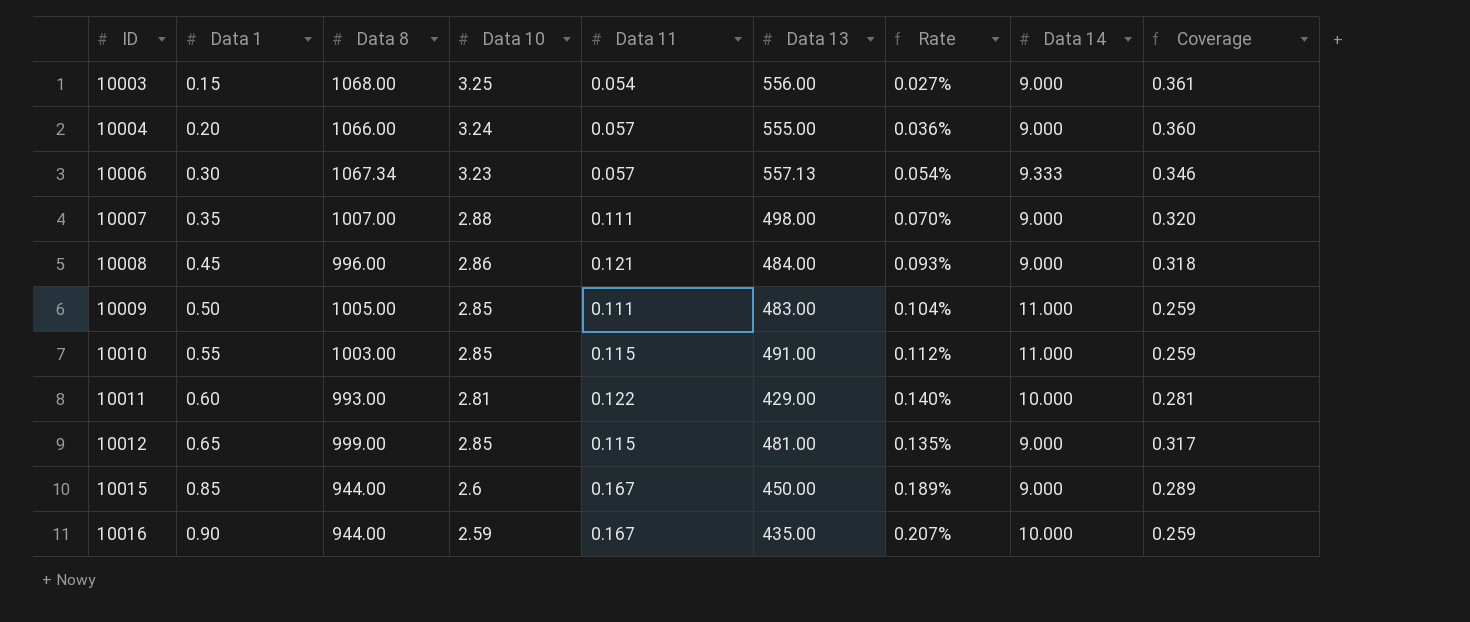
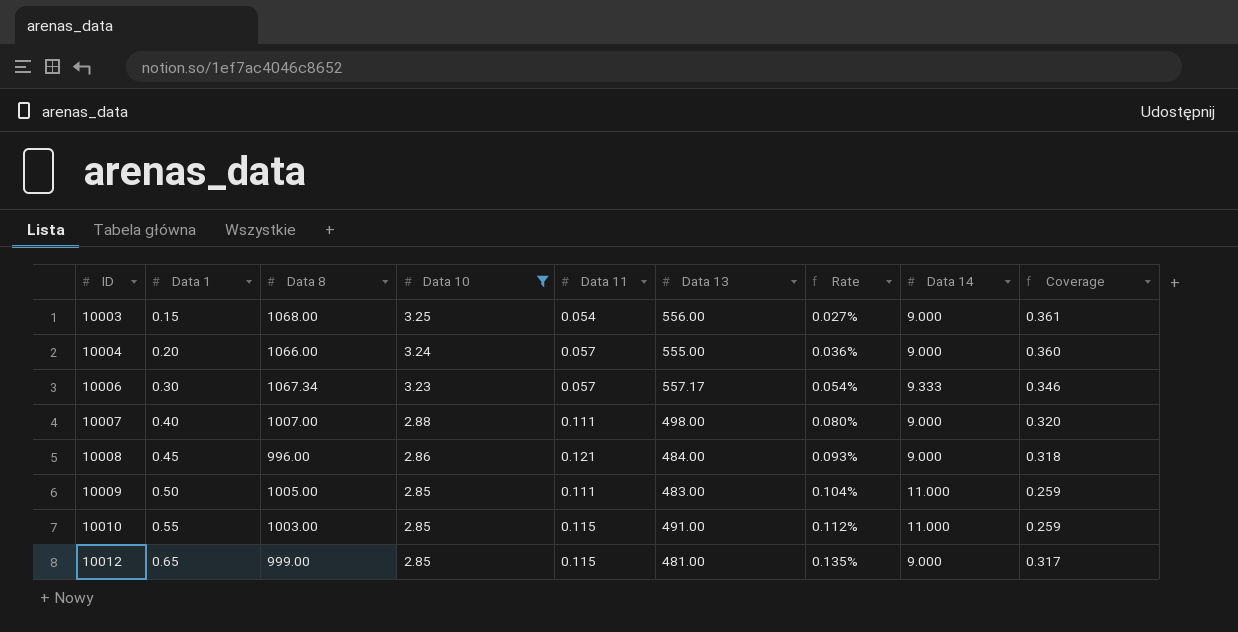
filter: none -> Data 10 >= 2.85
10006 | Data 13: 557.13 -> 557.17
10007 | Data 1: 0.35 -> 0.40
10007 | Rate: 0.070% -> 0.080%

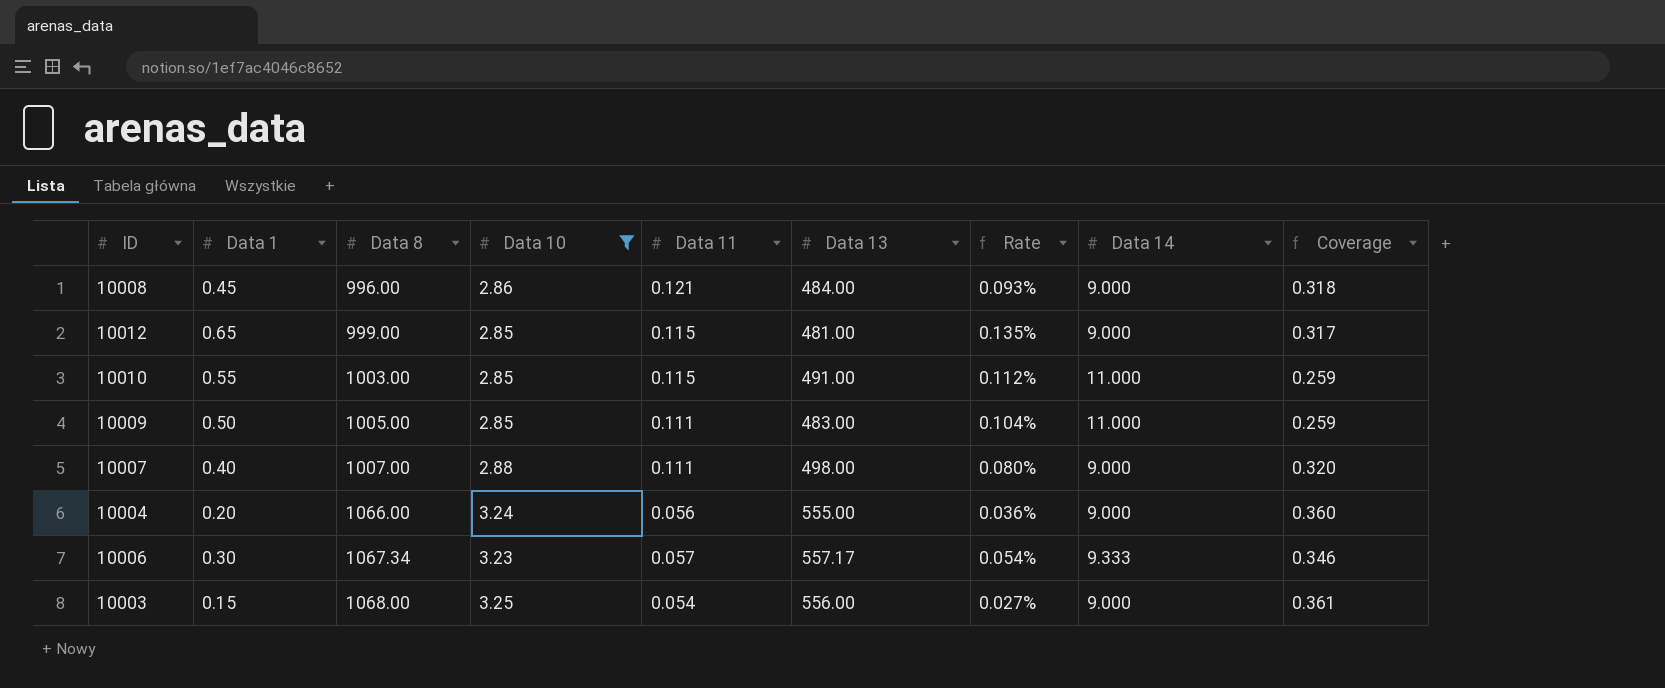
row order: ID ascending -> Data 8 ascending
10004 | Data 11: 0.057 -> 0.056

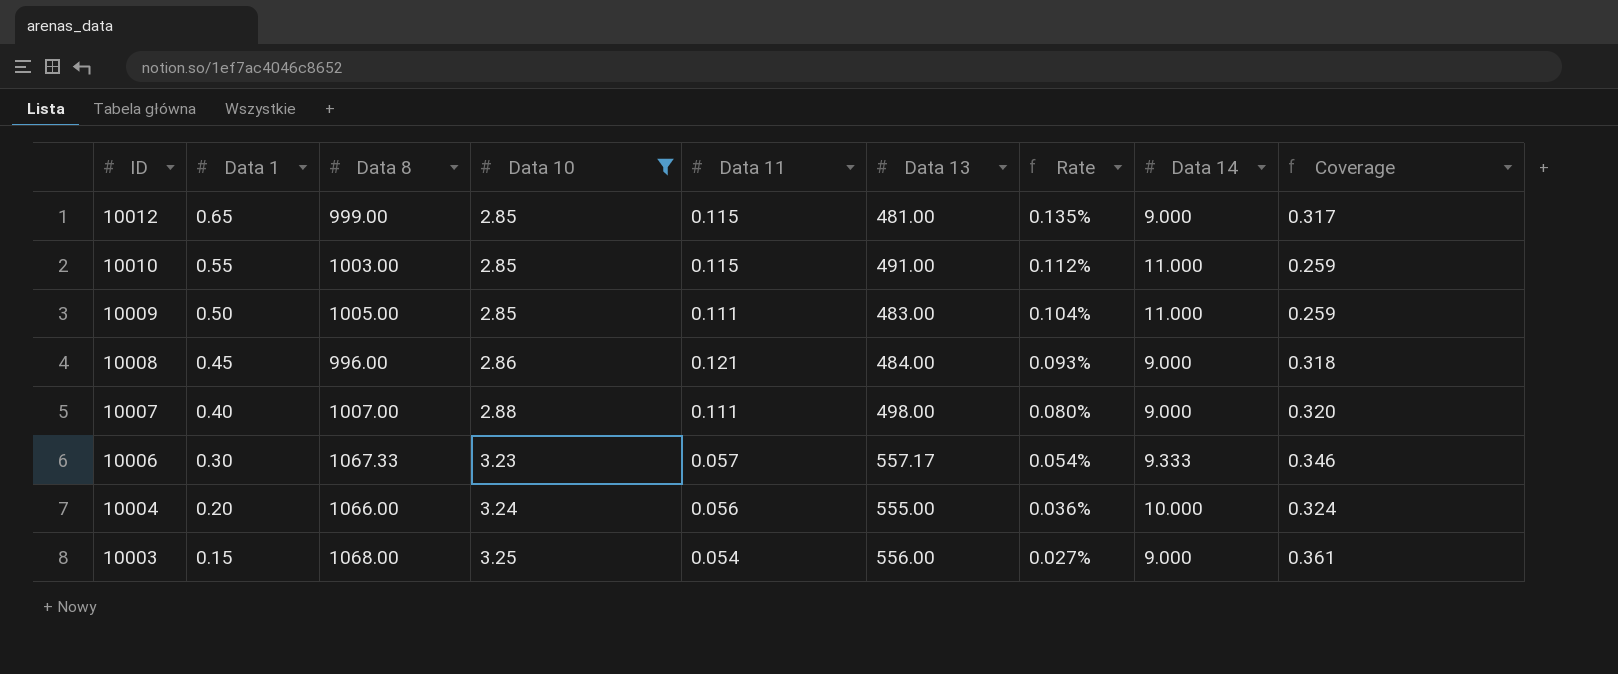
row order: Data 8 ascending -> ID descending
10006 | Data 8: 1067.34 -> 1067.33
10004 | Data 14: 9.000 -> 10.000
10004 | Coverage: 0.360 -> 0.324

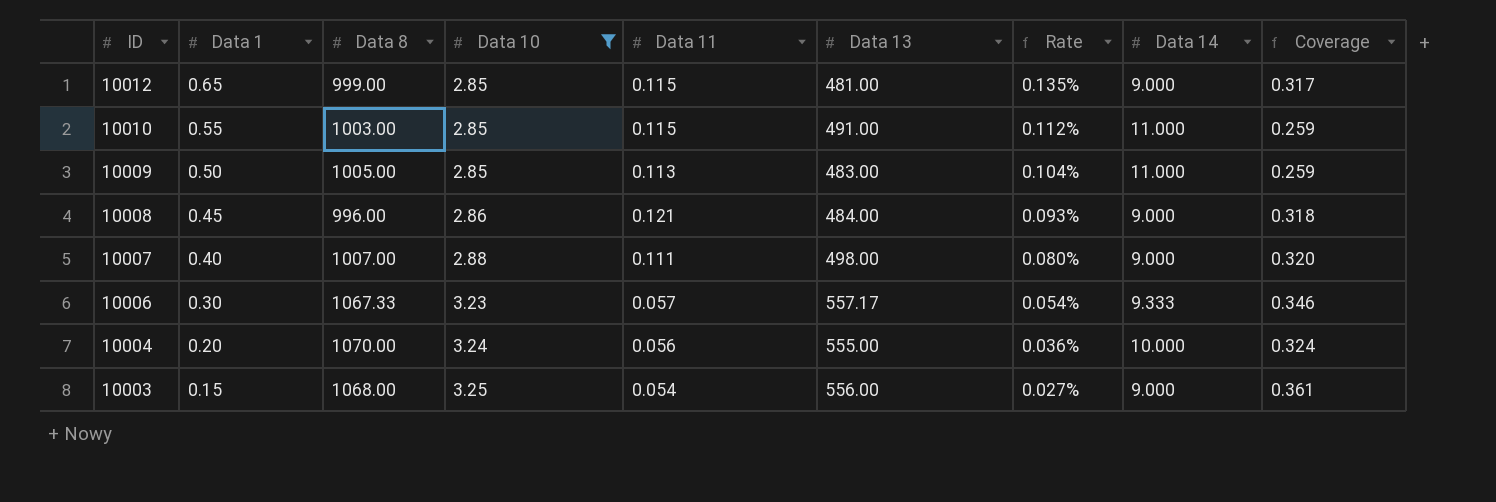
10009 | Data 11: 0.111 -> 0.113
10004 | Data 8: 1066.00 -> 1070.00

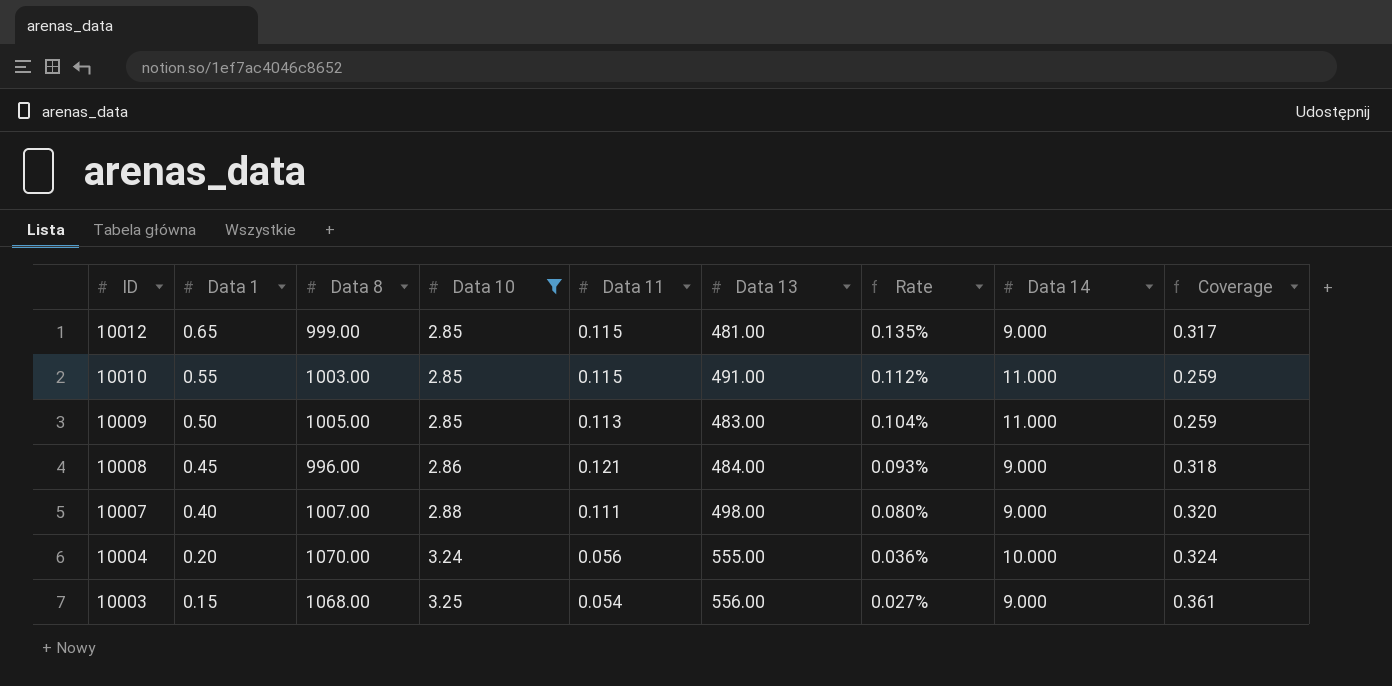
row 10006: 0.30 | 1067.33 | 3.23 | 0.057 | 557.17 | 0.054% | 9.333 | 0.346 -> none

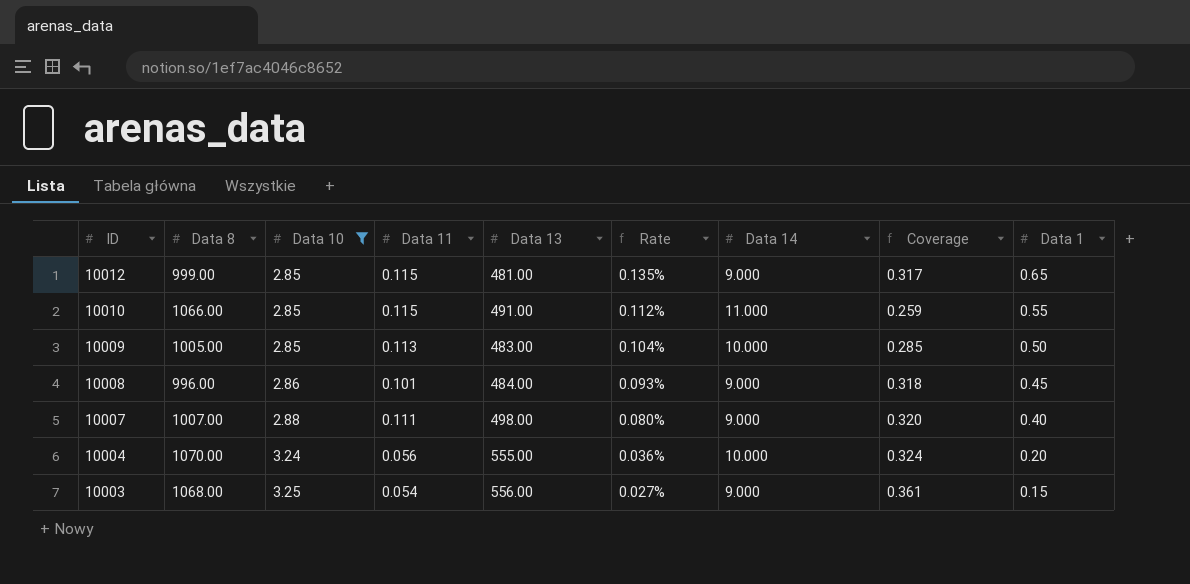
column Data 1 | position: 2 -> 9
10010 | Data 8: 1003.00 -> 1066.00
10009 | Data 14: 11.000 -> 10.000
10009 | Coverage: 0.259 -> 0.285
10008 | Data 11: 0.121 -> 0.101

